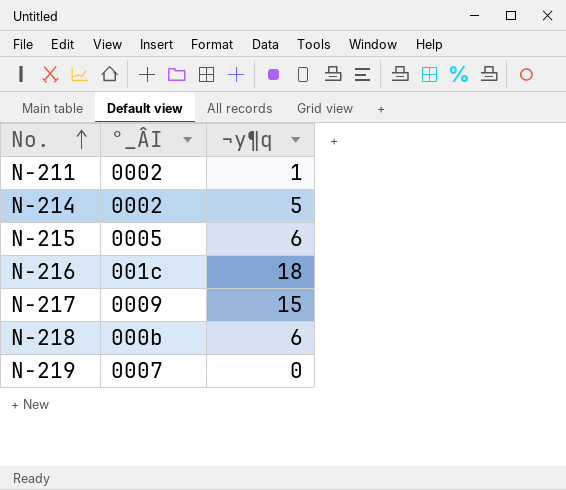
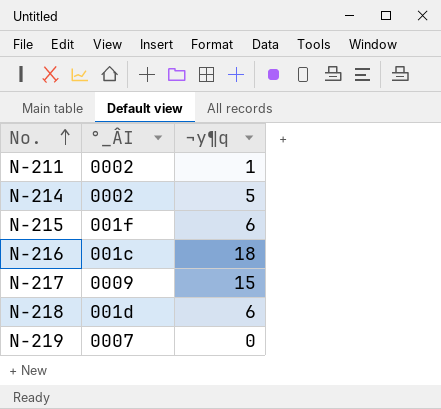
N-215 | °_ÂI: 0005 -> 001f
N-218 | °_ÂI: 000b -> 001d

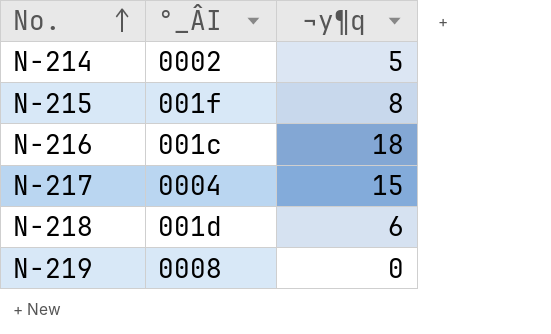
row N-211: 0002 | 1 -> none
N-215 | ¬y¶q: 6 -> 8
N-217 | °_ÂI: 0009 -> 0004
N-219 | °_ÂI: 0007 -> 0008

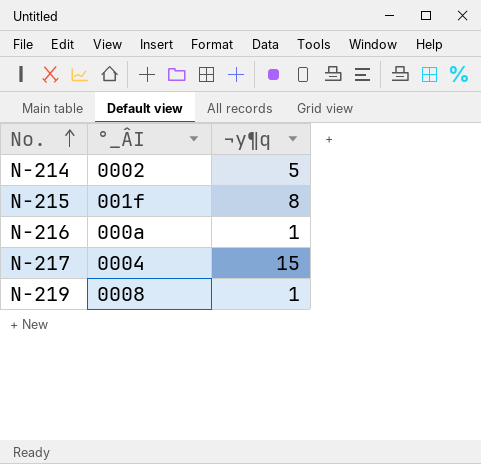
row N-218: 001d | 6 -> none
N-216 | °_ÂI: 001c -> 000a
N-216 | ¬y¶q: 18 -> 1
N-219 | ¬y¶q: 0 -> 1

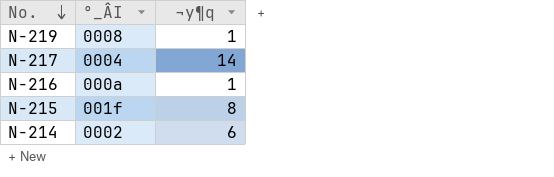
row order: No. ascending -> No. descending
N-217 | ¬y¶q: 15 -> 14
N-214 | ¬y¶q: 5 -> 6

